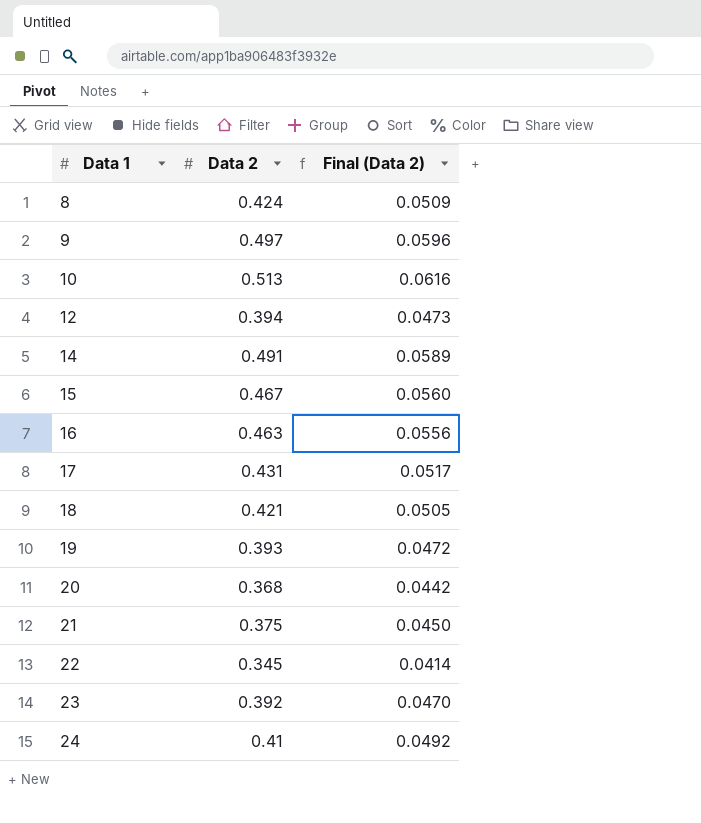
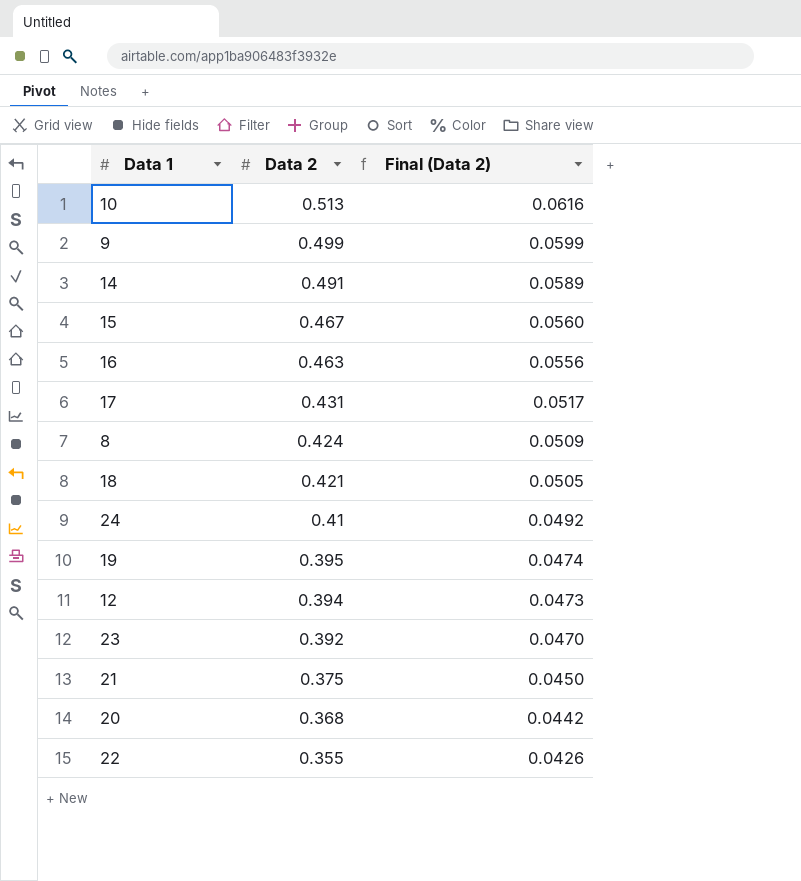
row order: Data 1 ascending -> Data 2 descending
9 | Data 2: 0.497 -> 0.499
9 | Final (Data 2): 0.0596 -> 0.0599
19 | Data 2: 0.393 -> 0.395
19 | Final (Data 2): 0.0472 -> 0.0474
22 | Data 2: 0.345 -> 0.355
22 | Final (Data 2): 0.0414 -> 0.0426

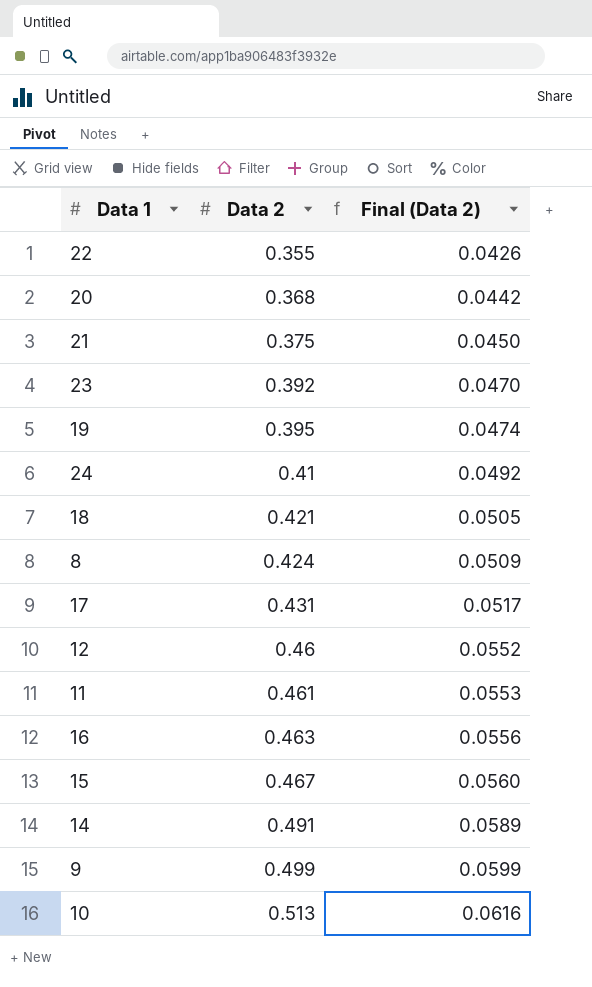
row order: Data 2 descending -> Data 2 ascending
12 | Data 2: 0.394 -> 0.46
12 | Final (Data 2): 0.0473 -> 0.0552
row 11: none -> 0.461 | 0.0553

